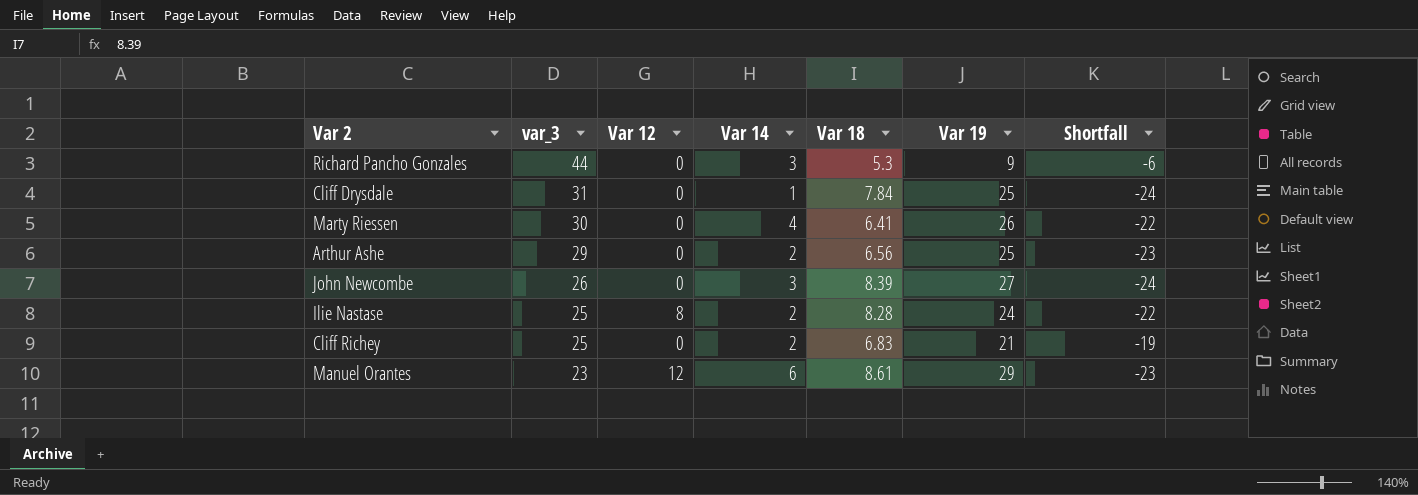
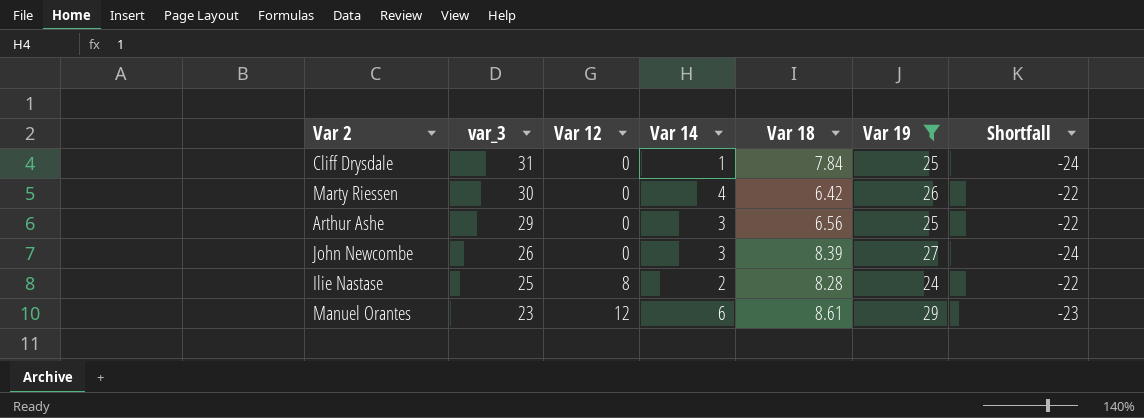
filter: none -> Var 19 >= 24
Marty Riessen | Var 18: 6.41 -> 6.42
Arthur Ashe | Var 14: 2 -> 3
Arthur Ashe | Shortfall: -23 -> -22

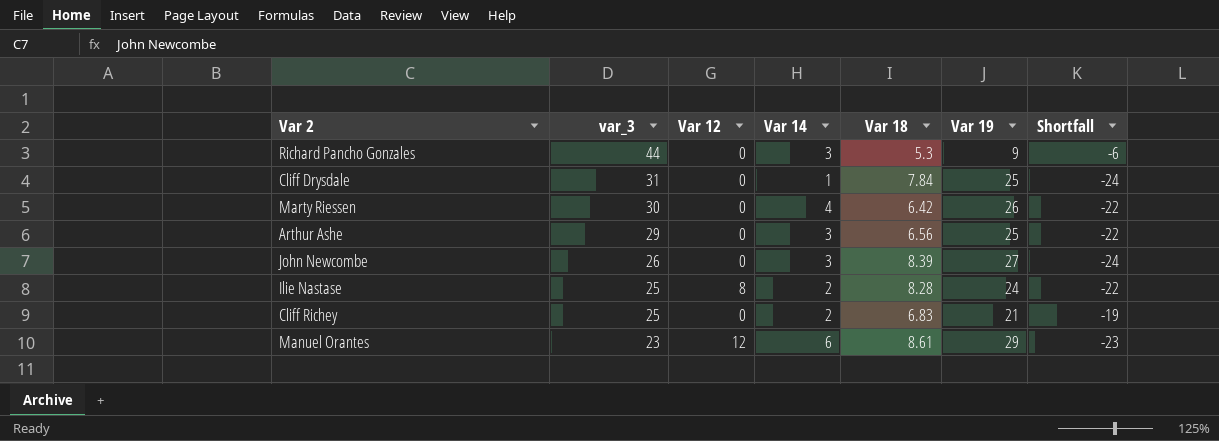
filter: Var 19 >= 24 -> none

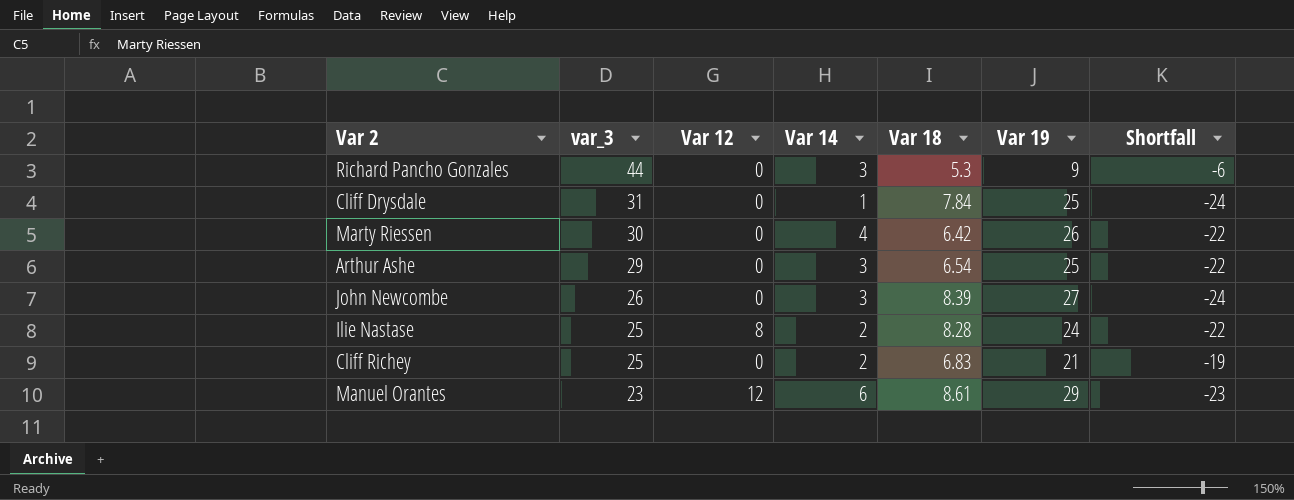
Arthur Ashe | Var 18: 6.56 -> 6.54

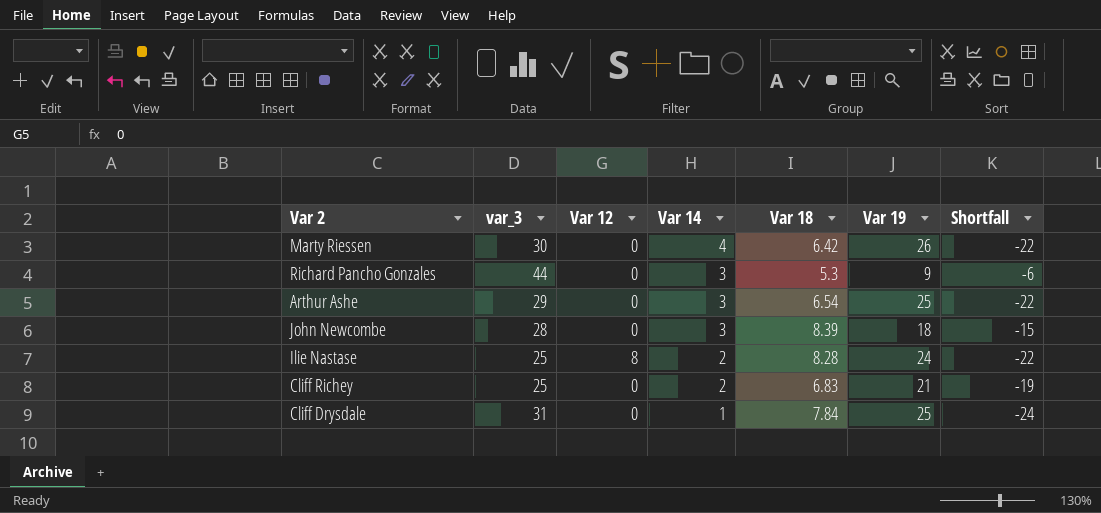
row order: var_3 descending -> Var 14 descending
row Manuel Orantes: 23 | 12 | 6 | 8.61 | 29 | -23 -> none
John Newcombe | var_3: 26 -> 28
John Newcombe | Var 19: 27 -> 18
John Newcombe | Shortfall: -24 -> -15

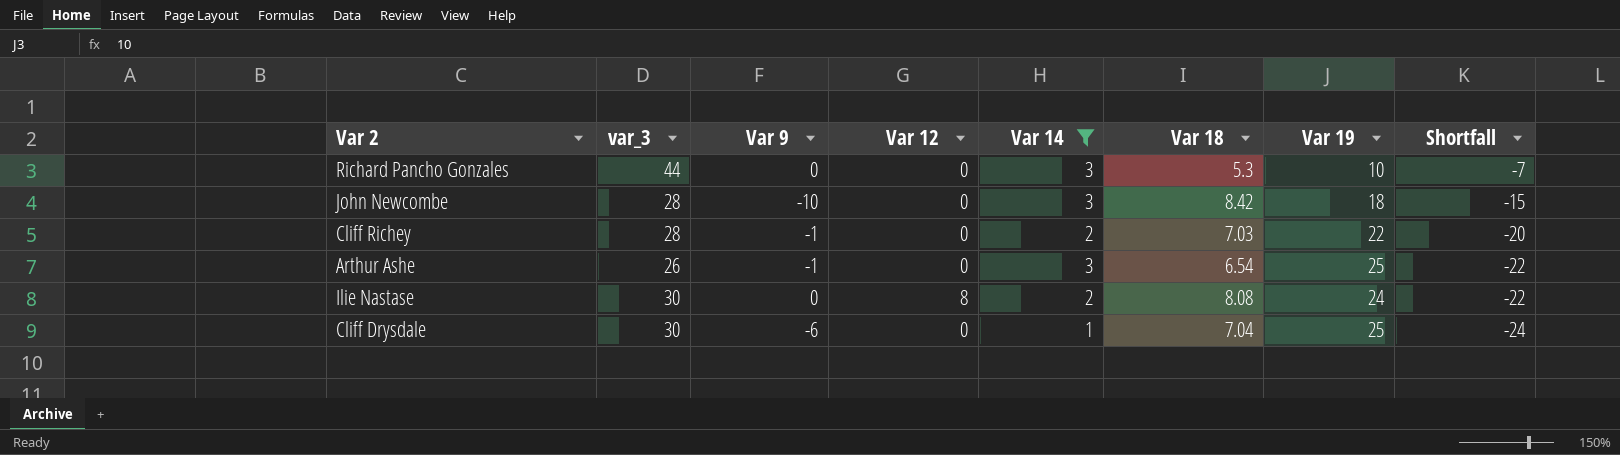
filter: none -> Var 14 != 4
row order: Var 14 descending -> Shortfall descending
column Var 9 | position: none -> 3
Richard Pancho Gonzales | Var 19: 9 -> 10
Richard Pancho Gonzales | Shortfall: -6 -> -7
John Newcombe | Var 18: 8.39 -> 8.42
Cliff Richey | var_3: 25 -> 28
Cliff Richey | Var 18: 6.83 -> 7.03
Cliff Richey | Var 19: 21 -> 22
Cliff Richey | Shortfall: -19 -> -20
Arthur Ashe | var_3: 29 -> 26
Ilie Nastase | var_3: 25 -> 30
Ilie Nastase | Var 18: 8.28 -> 8.08
Cliff Drysdale | var_3: 31 -> 30
Cliff Drysdale | Var 18: 7.84 -> 7.04

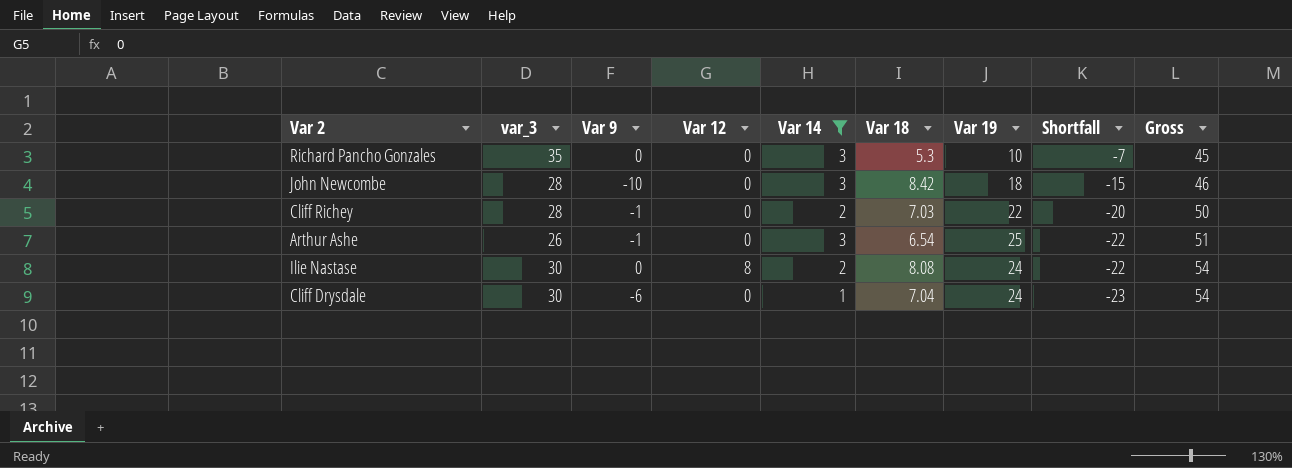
column Gross | formula: none -> [var_3] + [Var 19]
Richard Pancho Gonzales | var_3: 44 -> 35
Cliff Drysdale | Var 19: 25 -> 24
Cliff Drysdale | Shortfall: -24 -> -23

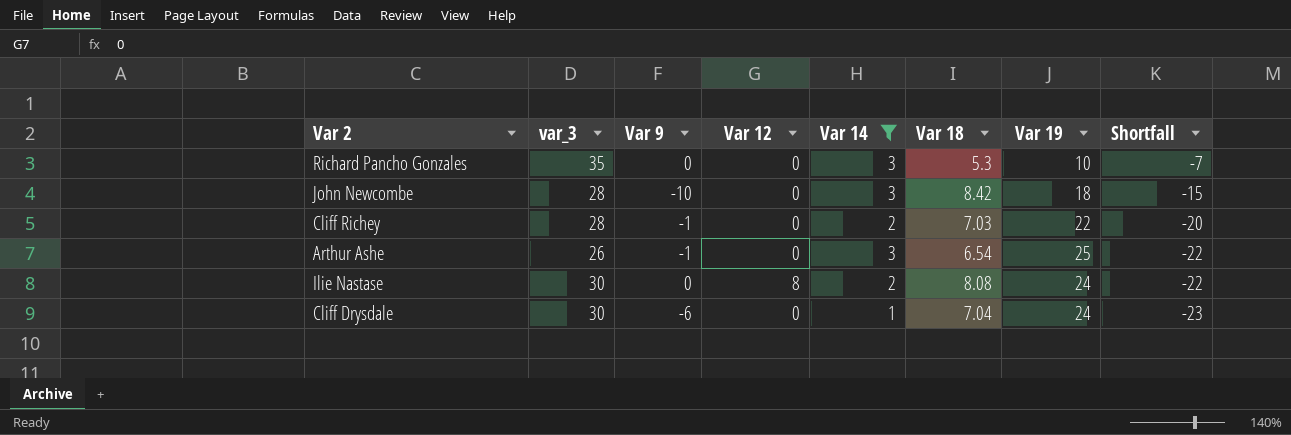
column Gross | formula: [var_3] + [Var 19] -> none

